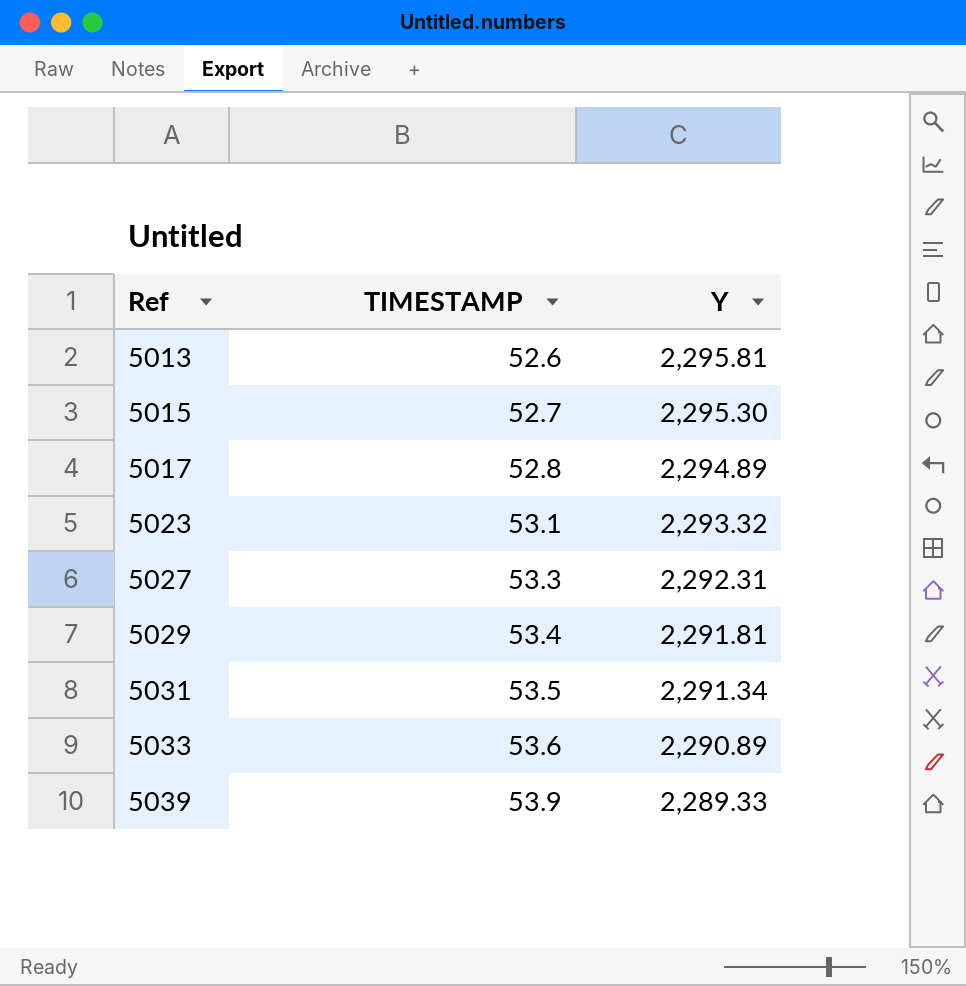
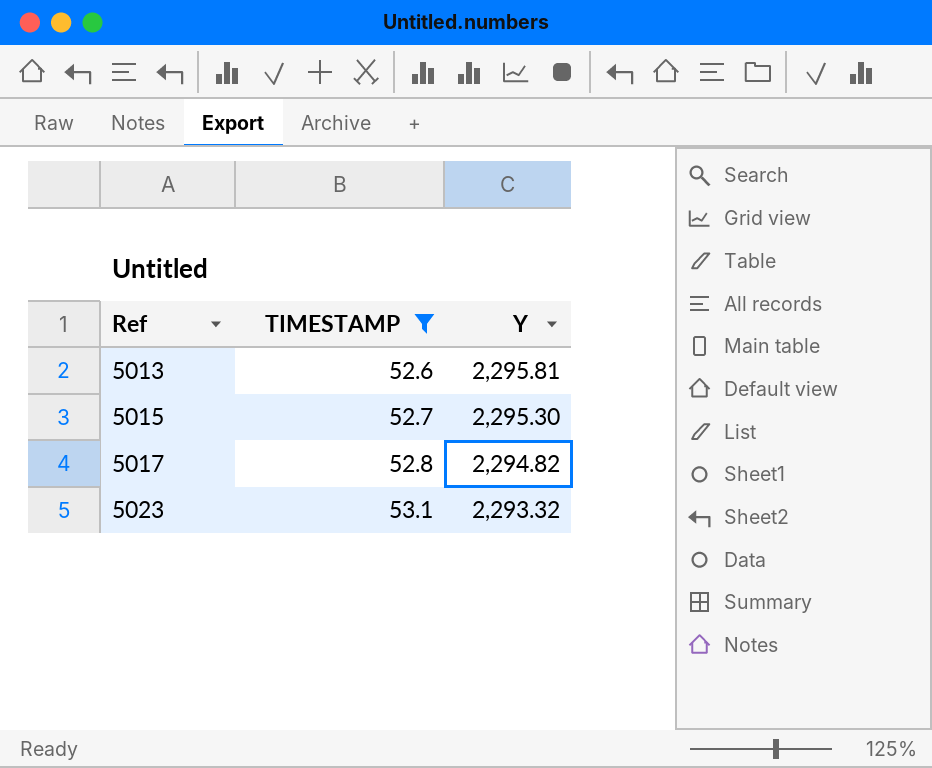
filter: none -> TIMESTAMP <= 53.1
5017 | Y: 2,294.89 -> 2,294.82

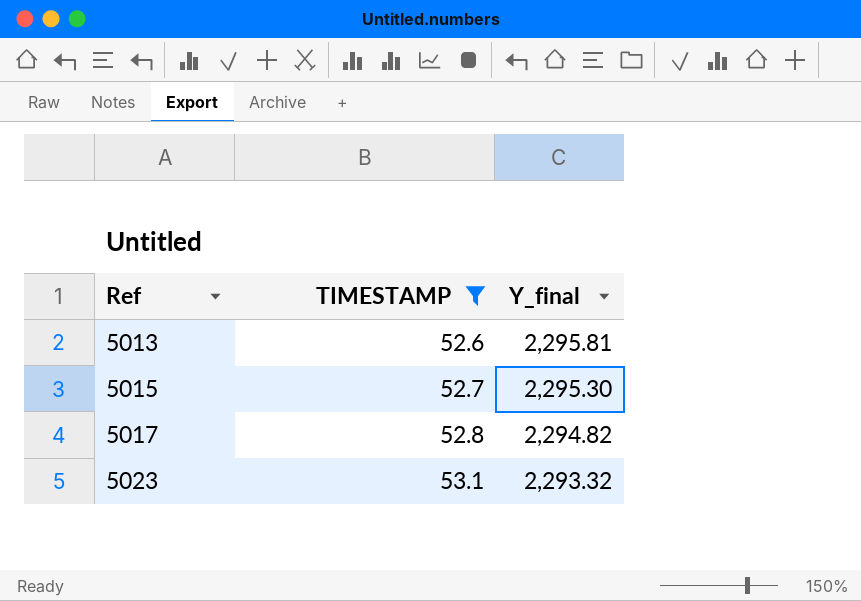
column name: Y -> Y_final

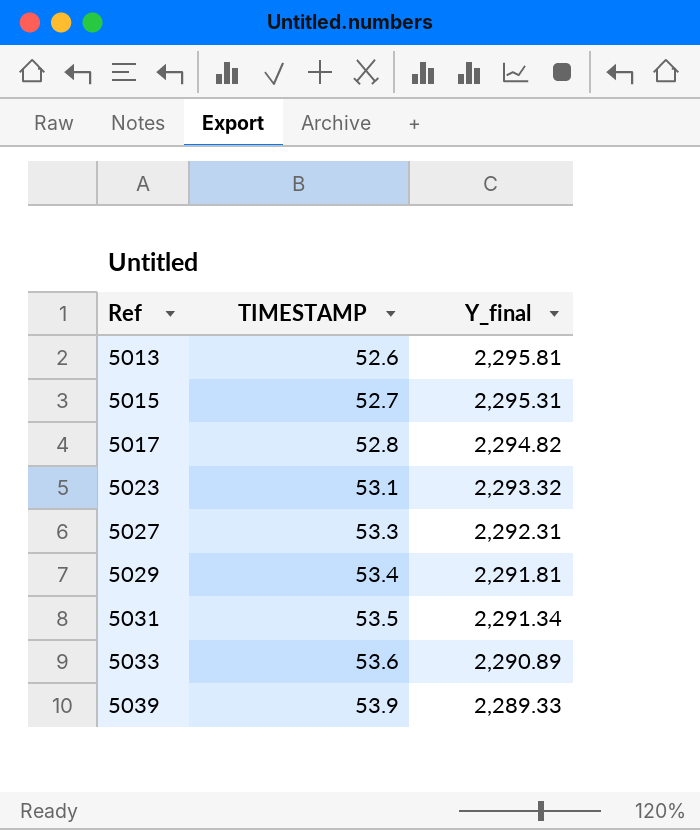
filter: TIMESTAMP <= 53.1 -> none
5015 | Y_final: 2,295.30 -> 2,295.31

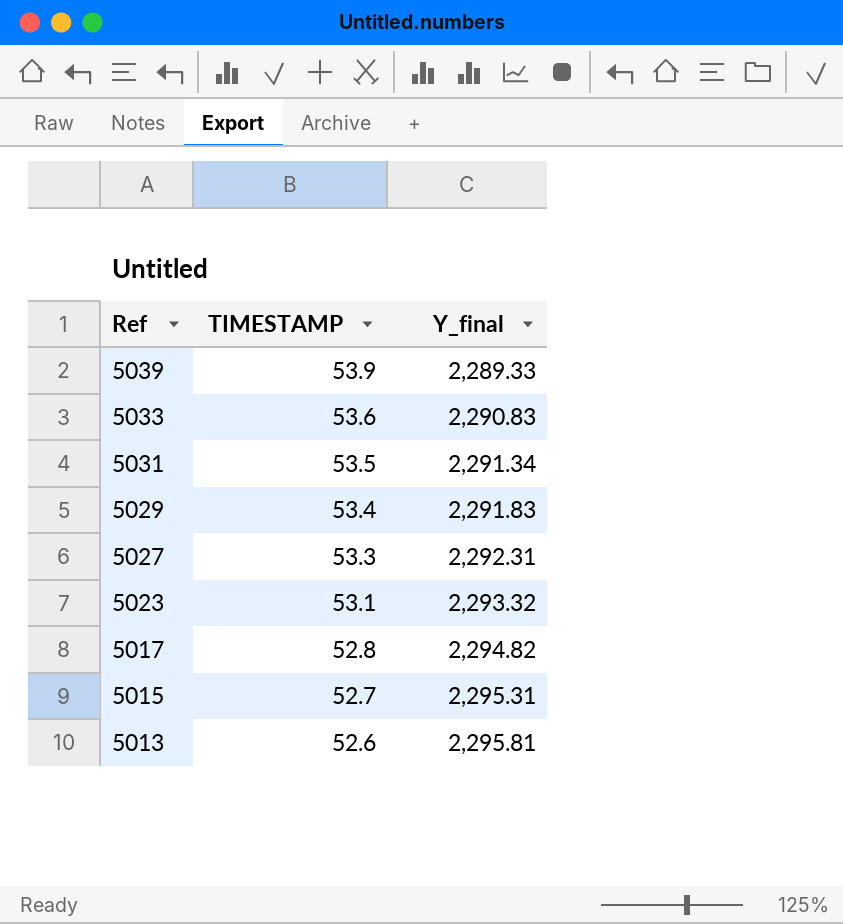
row order: Ref ascending -> Ref descending
5033 | Y_final: 2,290.89 -> 2,290.83
5029 | Y_final: 2,291.81 -> 2,291.83

